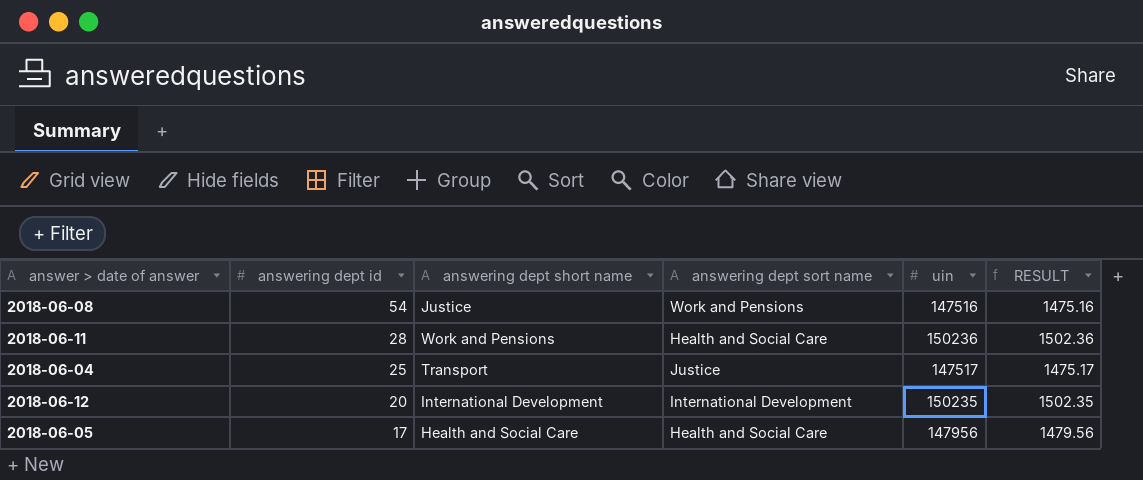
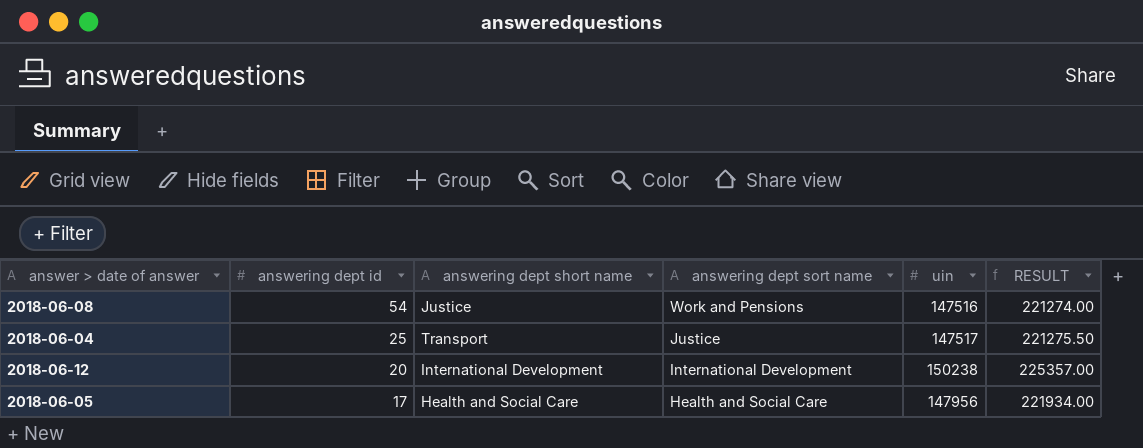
column RESULT | formula: [uin] * 0.01 -> [uin] * 1.5
row 2018-06-11: 28 | Work and Pensions | Health and Social Care | 150236 | 1502.36 -> none
2018-06-12 | uin: 150235 -> 150238

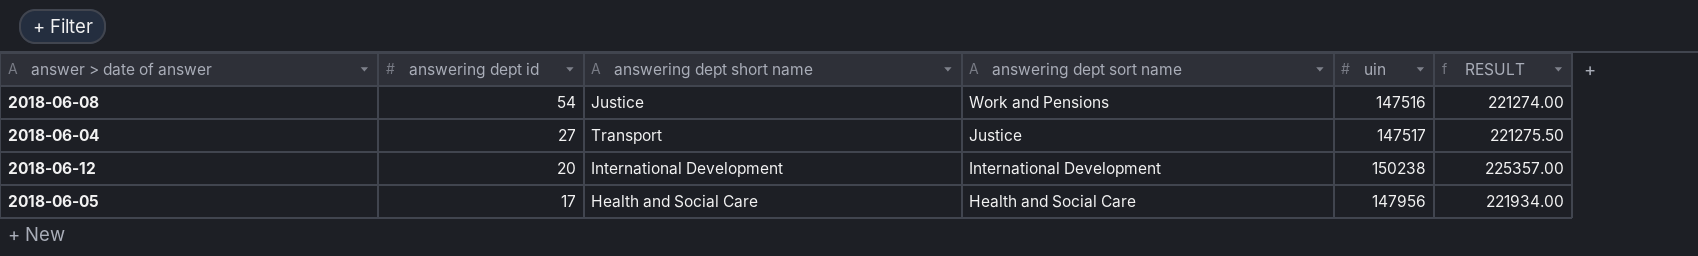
2018-06-04 | answering dept id: 25 -> 27

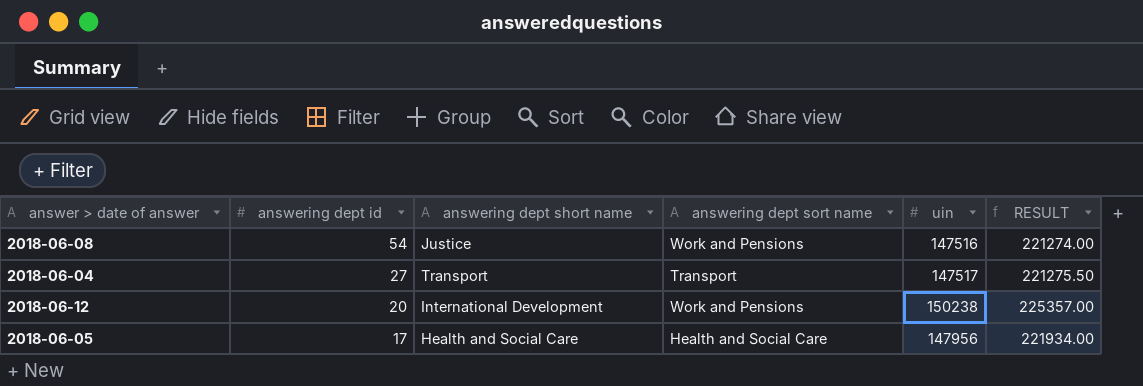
2018-06-04 | answering dept sort name: Justice -> Transport
2018-06-12 | answering dept sort name: International Development -> Work and Pensions

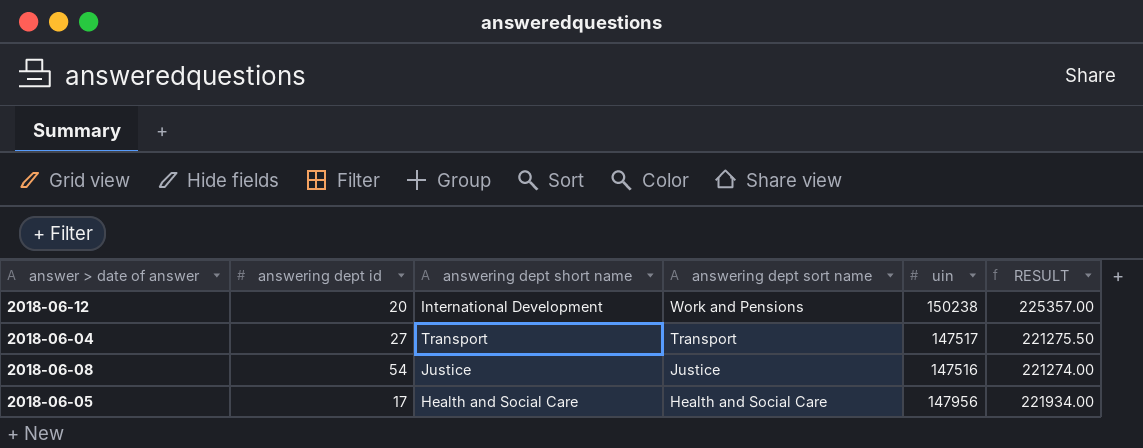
row order: answering dept id descending -> answering dept sort name descending
2018-06-08 | answering dept sort name: Work and Pensions -> Justice

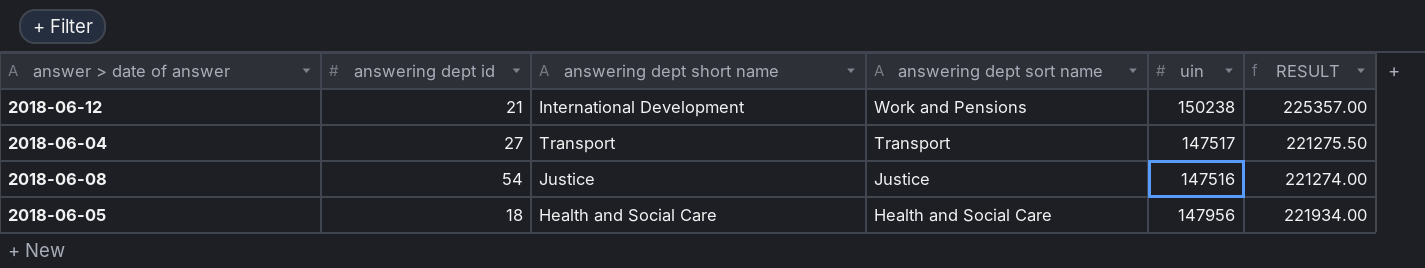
2018-06-12 | answering dept id: 20 -> 21
2018-06-05 | answering dept id: 17 -> 18

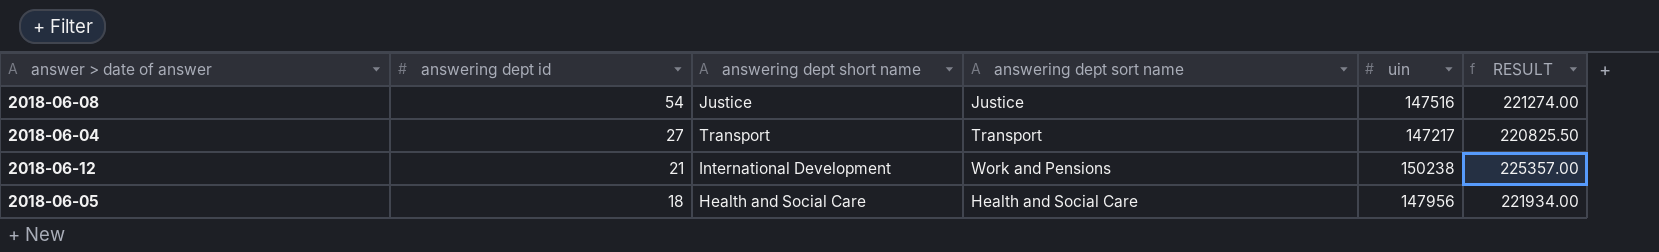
row order: answering dept sort name descending -> answering dept id descending
2018-06-04 | uin: 147517 -> 147217
2018-06-04 | RESULT: 221275.50 -> 220825.50

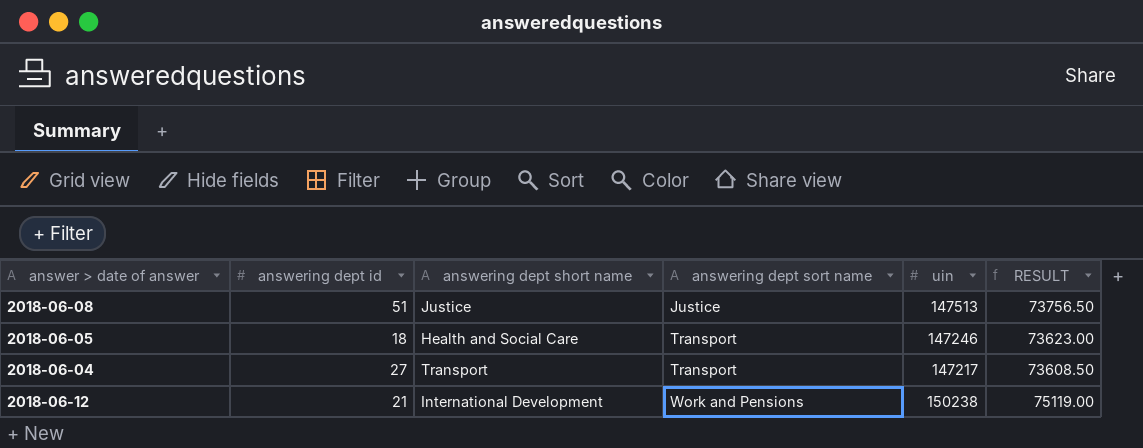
row order: answering dept id descending -> answering dept sort name ascending
column RESULT | formula: [uin] * 1.5 -> [uin] * 0.5
2018-06-08 | answering dept id: 54 -> 51
2018-06-08 | uin: 147516 -> 147513
2018-06-05 | answering dept sort name: Health and Social Care -> Transport
2018-06-05 | uin: 147956 -> 147246

